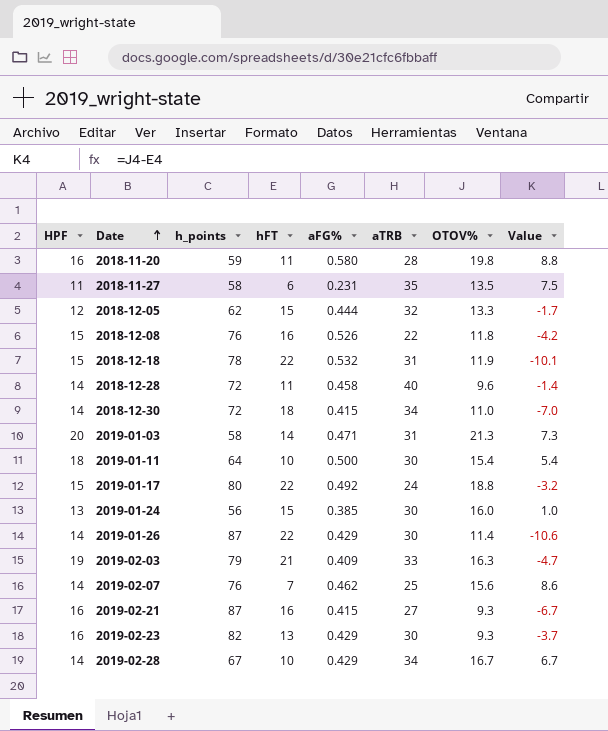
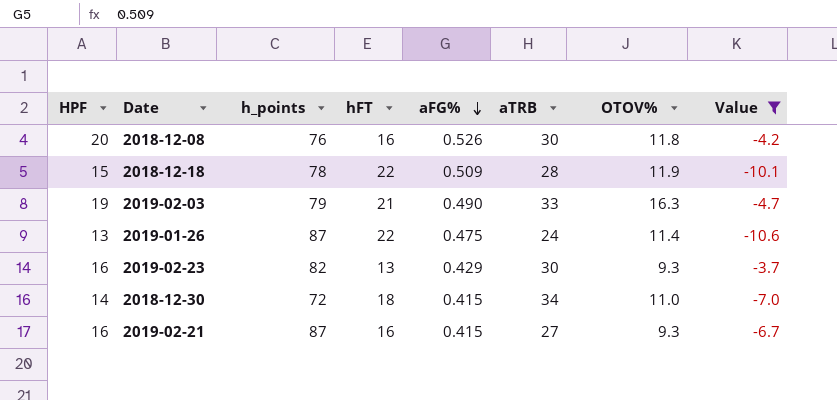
filter: none -> Value <= -3.7
row order: Date ascending -> aFG% descending
2018-12-08 | HPF: 15 -> 20
2018-12-08 | aTRB: 22 -> 30
2018-12-18 | aFG%: 0.532 -> 0.509
2018-12-18 | aTRB: 31 -> 28
2019-02-03 | aFG%: 0.409 -> 0.490
2019-01-26 | HPF: 14 -> 13
2019-01-26 | aFG%: 0.429 -> 0.475
2019-01-26 | aTRB: 30 -> 24

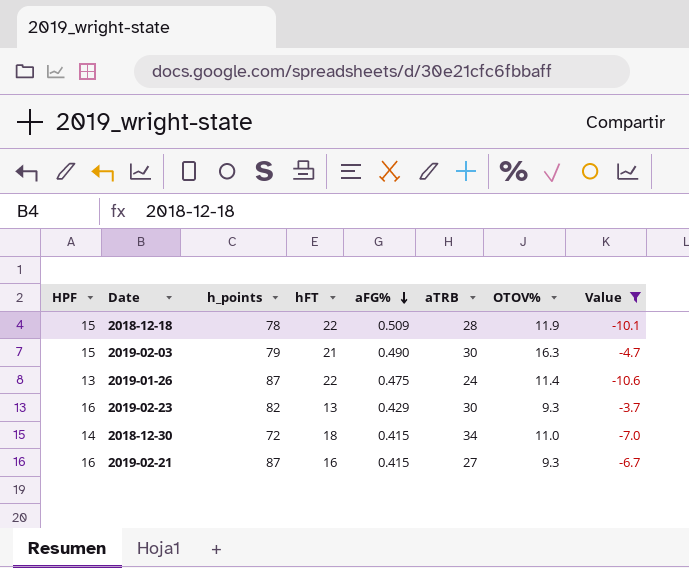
row 2018-12-08: 20 | 76 | 16 | 0.526 | 30 | 11.8 | -4.2 -> none
2019-02-03 | HPF: 19 -> 15
2019-02-03 | aTRB: 33 -> 30

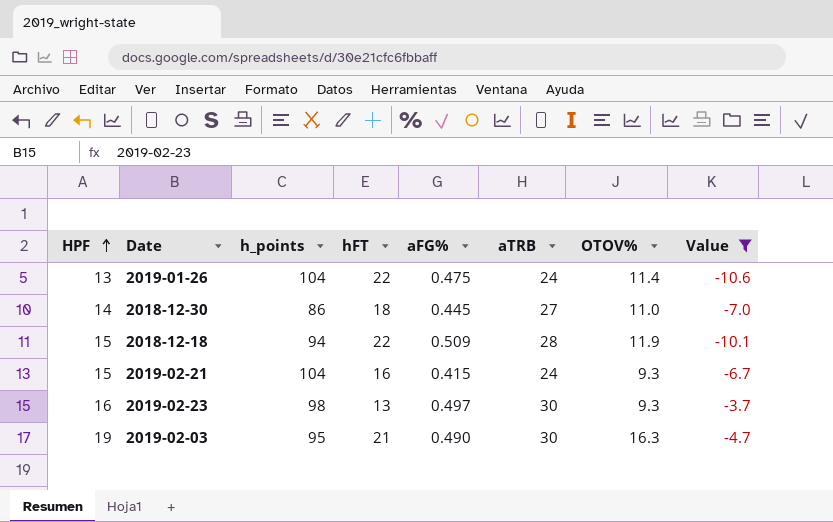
row order: aFG% descending -> HPF ascending
2019-01-26 | h_points: 87 -> 104
2018-12-30 | h_points: 72 -> 86
2018-12-30 | aFG%: 0.415 -> 0.445
2018-12-30 | aTRB: 34 -> 27
2018-12-18 | h_points: 78 -> 94
2019-02-21 | HPF: 16 -> 15
2019-02-21 | h_points: 87 -> 104
2019-02-21 | aTRB: 27 -> 24
2019-02-23 | h_points: 82 -> 98
2019-02-23 | aFG%: 0.429 -> 0.497
2019-02-03 | HPF: 15 -> 19
2019-02-03 | h_points: 79 -> 95

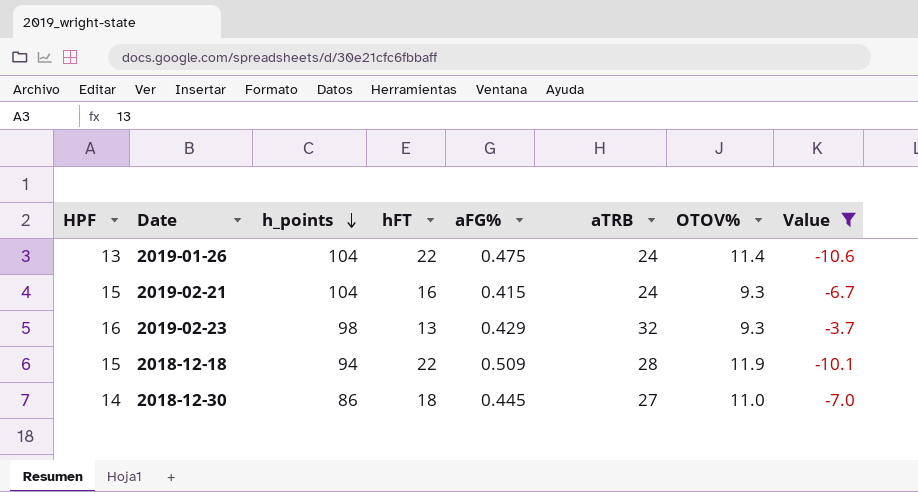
row order: HPF ascending -> h_points descending
row 2019-02-03: 19 | 95 | 21 | 0.490 | 30 | 16.3 | -4.7 -> none
2019-02-23 | aFG%: 0.497 -> 0.429
2019-02-23 | aTRB: 30 -> 32

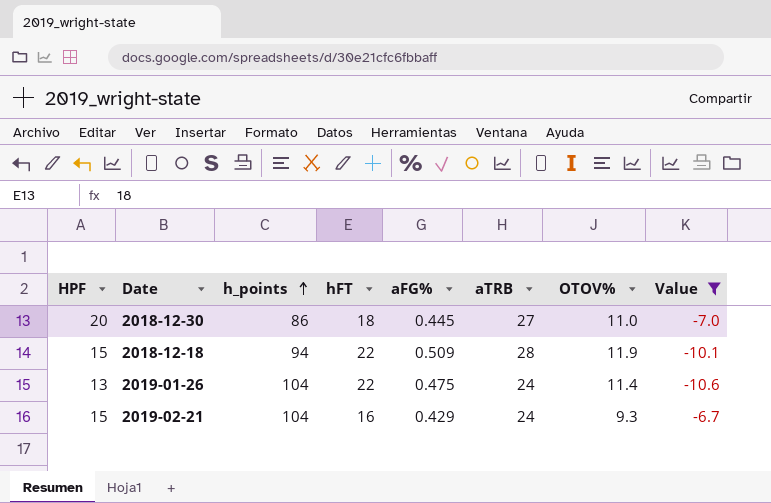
row order: h_points descending -> h_points ascending
row 2019-02-23: 16 | 98 | 13 | 0.429 | 32 | 9.3 | -3.7 -> none
2018-12-30 | HPF: 14 -> 20
2019-02-21 | aFG%: 0.415 -> 0.429

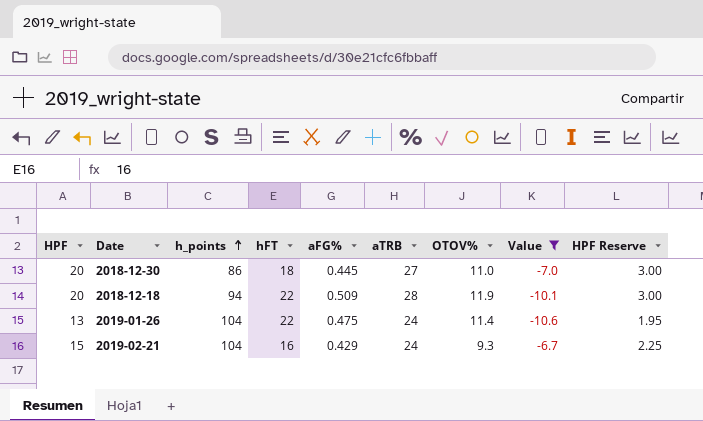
column HPF Reserve | formula: none -> [HPF] * 0.15
2018-12-18 | HPF: 15 -> 20

